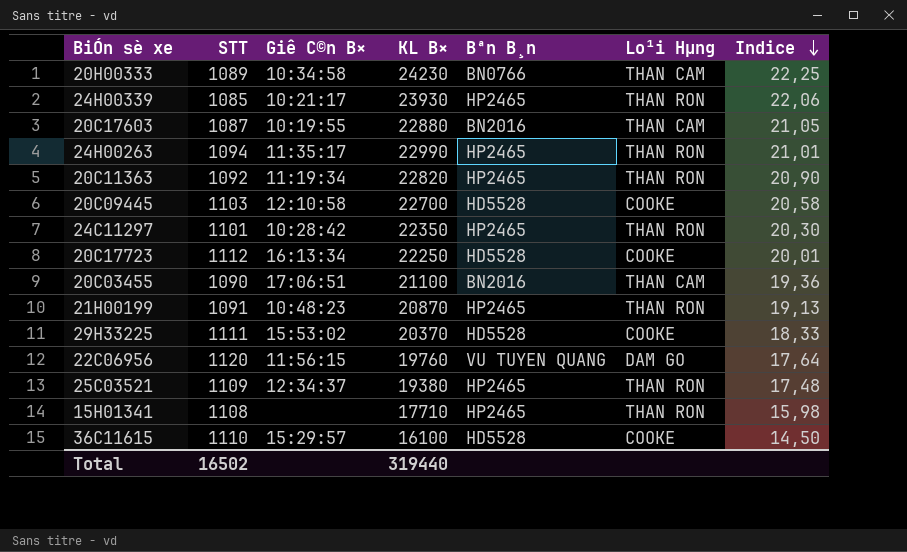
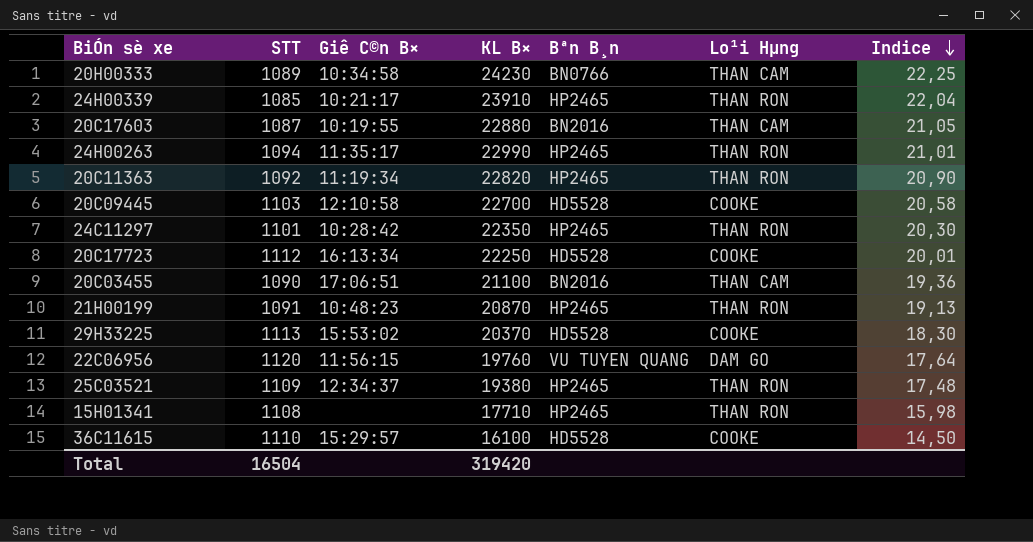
24H00339 | KL B×: 23930 -> 23910
24H00339 | Indice: 22,06 -> 22,04
29H33225 | STT: 1111 -> 1113
29H33225 | Indice: 18,33 -> 18,30
Total | STT: 16502 -> 16504
Total | KL B×: 319440 -> 319420

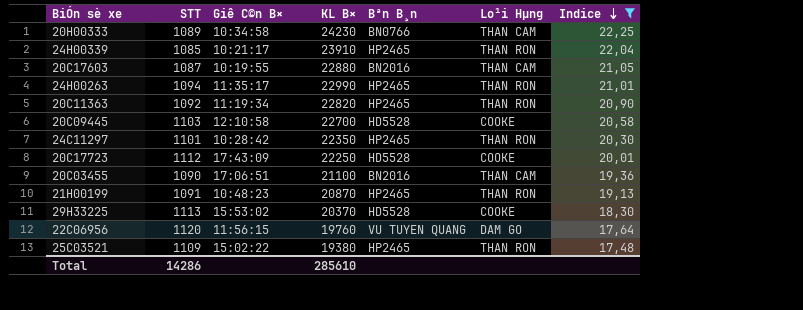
filter: none -> Indice >= 17,48
20C17723 | Giê C©n B×: 16:13:34 -> 17:43:09
25C03521 | Giê C©n B×: 12:34:37 -> 15:02:22
Total | STT: 16504 -> 14286
Total | KL B×: 319420 -> 285610

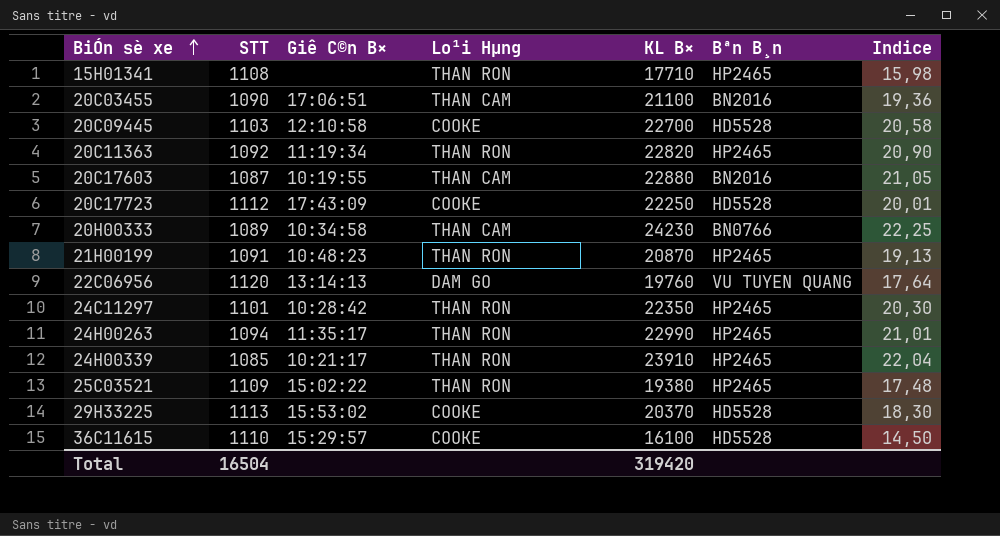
filter: Indice >= 17,48 -> none
row order: Indice descending -> BiÓn sè xe ascending
column Lo¹i Hµng | position: 6 -> 4
22C06956 | Giê C©n B×: 11:56:15 -> 13:14:13
Total | STT: 14286 -> 16504
Total | KL B×: 285610 -> 319420

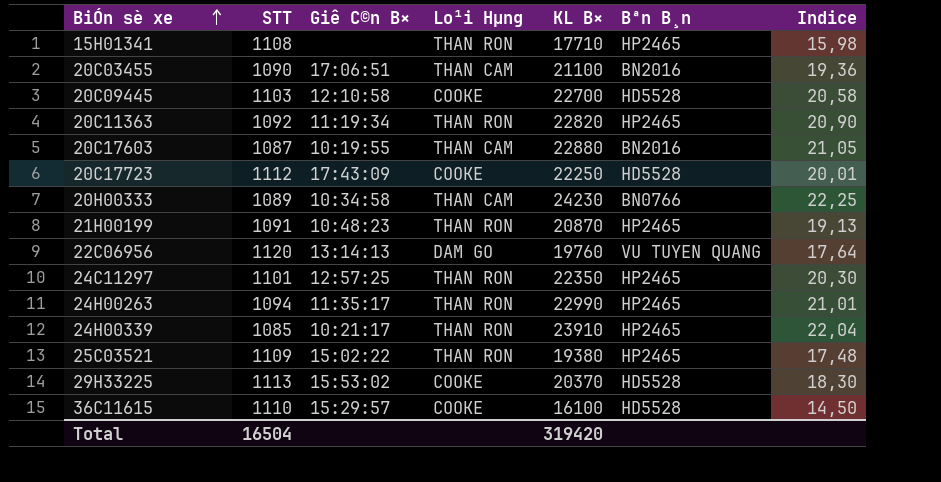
24C11297 | Giê C©n B×: 10:28:42 -> 12:57:25

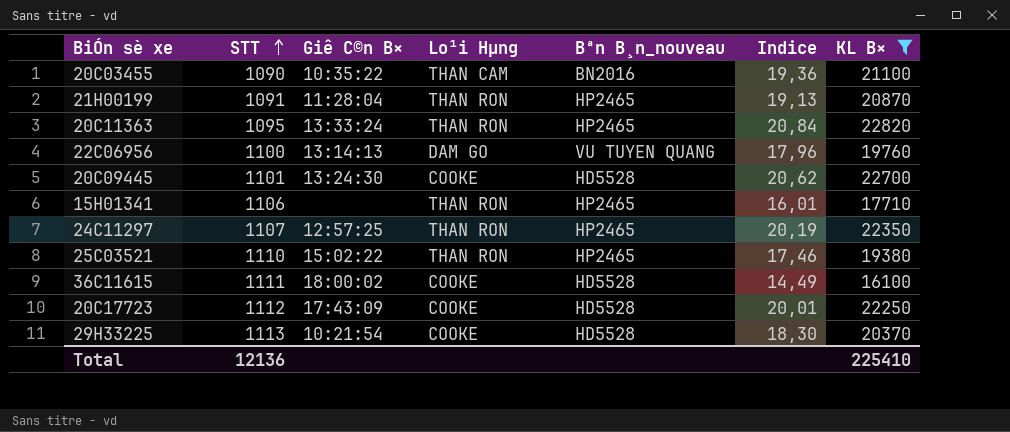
filter: none -> KL B× <= 22820
row order: BiÓn sè xe ascending -> STT ascending
column name: Bªn B¸n -> Bªn B¸n_nouveau
column KL B× | position: 5 -> 7
20C03455 | Giê C©n B×: 17:06:51 -> 10:35:22
21H00199 | Giê C©n B×: 10:48:23 -> 11:28:04
20C11363 | STT: 1092 -> 1095
20C11363 | Giê C©n B×: 11:19:34 -> 13:33:24
20C11363 | Indice: 20,90 -> 20,84
22C06956 | STT: 1120 -> 1100
22C06956 | Indice: 17,64 -> 17,96
20C09445 | STT: 1103 -> 1101
20C09445 | Giê C©n B×: 12:10:58 -> 13:24:30
20C09445 | Indice: 20,58 -> 20,62
15H01341 | STT: 1108 -> 1106
15H01341 | Indice: 15,98 -> 16,01
24C11297 | STT: 1101 -> 1107
24C11297 | Indice: 20,30 -> 20,19
25C03521 | STT: 1109 -> 1110
25C03521 | Indice: 17,48 -> 17,46
36C11615 | STT: 1110 -> 1111
36C11615 | Giê C©n B×: 15:29:57 -> 18:00:02
36C11615 | Indice: 14,50 -> 14,49
29H33225 | Giê C©n B×: 15:53:02 -> 10:21:54
Total | STT: 16504 -> 12136
Total | KL B×: 319420 -> 225410

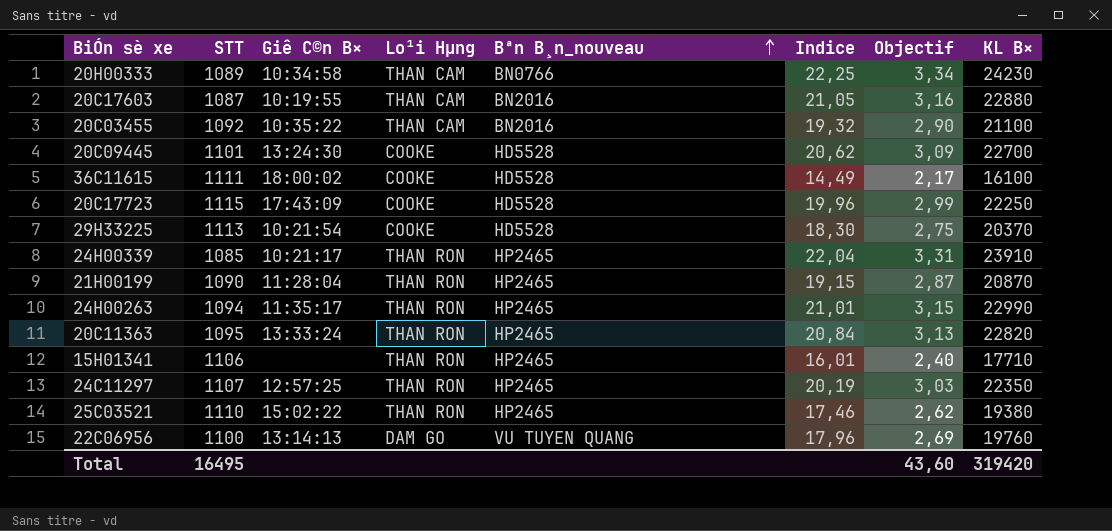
filter: KL B× <= 22820 -> none
row order: STT ascending -> Bªn B¸n_nouveau ascending
column Objectif | formula: none -> [Indice] * 0,15
20C03455 | STT: 1090 -> 1092
20C03455 | Indice: 19,36 -> 19,32
20C17723 | STT: 1112 -> 1115
20C17723 | Indice: 20,01 -> 19,96
21H00199 | STT: 1091 -> 1090
21H00199 | Indice: 19,13 -> 19,15
Total | STT: 12136 -> 16495
Total | KL B×: 225410 -> 319420

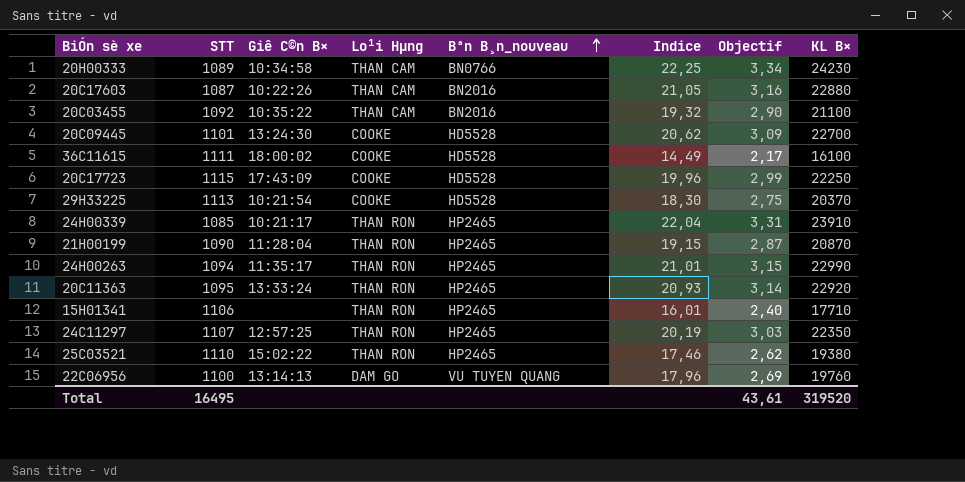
20C17603 | Giê C©n B×: 10:19:55 -> 10:22:26
20C11363 | Indice: 20,84 -> 20,93
20C11363 | Objectif: 3,13 -> 3,14
20C11363 | KL B×: 22820 -> 22920
Total | Objectif: 43,60 -> 43,61
Total | KL B×: 319420 -> 319520

